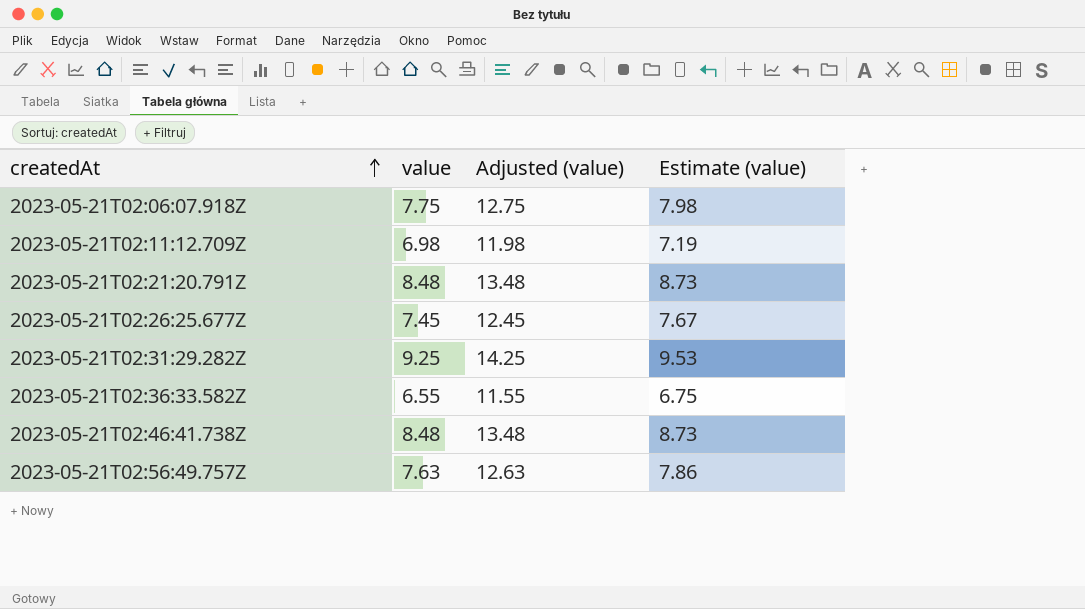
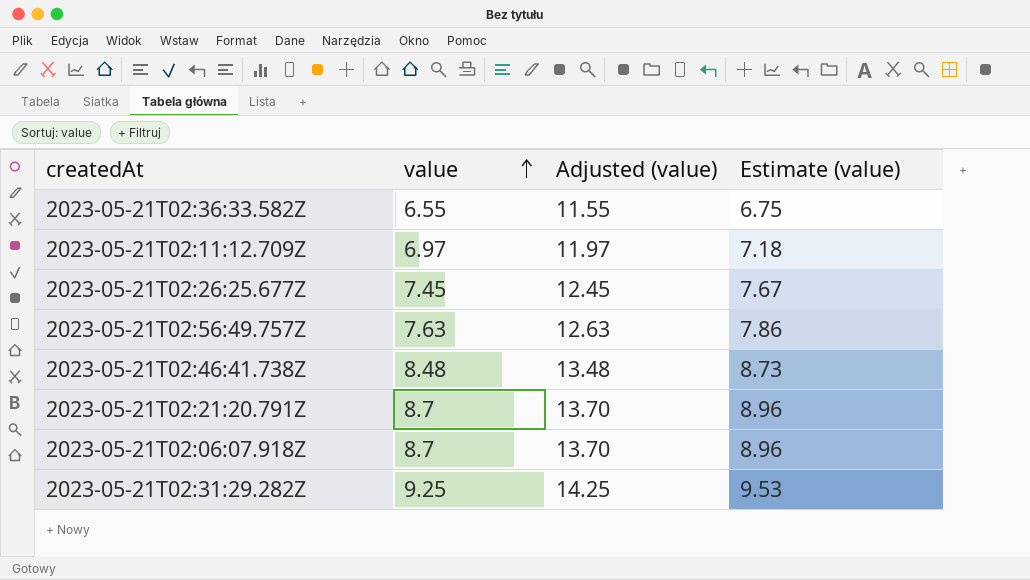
row order: createdAt ascending -> value ascending
2023-05-21T02:11:12.709Z | value: 6.98 -> 6.97
2023-05-21T02:11:12.709Z | Adjusted (value): 11.98 -> 11.97
2023-05-21T02:11:12.709Z | Estimate (value): 7.19 -> 7.18
2023-05-21T02:21:20.791Z | value: 8.48 -> 8.7
2023-05-21T02:21:20.791Z | Adjusted (value): 13.48 -> 13.70
2023-05-21T02:21:20.791Z | Estimate (value): 8.73 -> 8.96
2023-05-21T02:06:07.918Z | value: 7.75 -> 8.7
2023-05-21T02:06:07.918Z | Adjusted (value): 12.75 -> 13.70
2023-05-21T02:06:07.918Z | Estimate (value): 7.98 -> 8.96

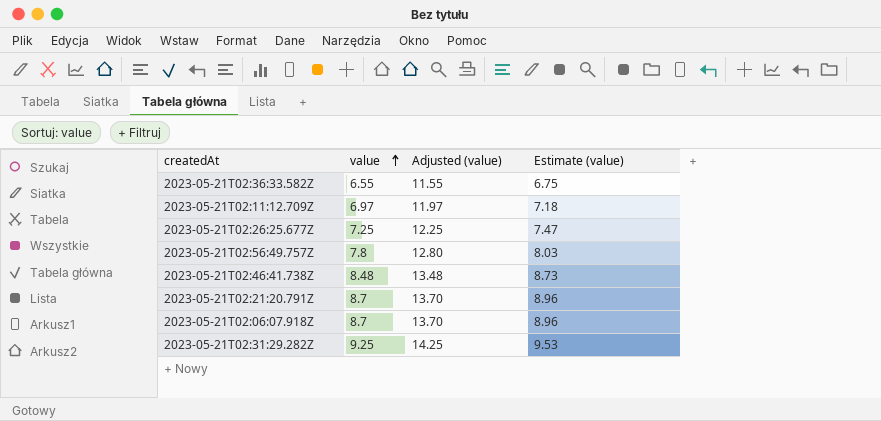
2023-05-21T02:26:25.677Z | value: 7.45 -> 7.25
2023-05-21T02:26:25.677Z | Adjusted (value): 12.45 -> 12.25
2023-05-21T02:26:25.677Z | Estimate (value): 7.67 -> 7.47
2023-05-21T02:56:49.757Z | value: 7.63 -> 7.8
2023-05-21T02:56:49.757Z | Adjusted (value): 12.63 -> 12.80
2023-05-21T02:56:49.757Z | Estimate (value): 7.86 -> 8.03

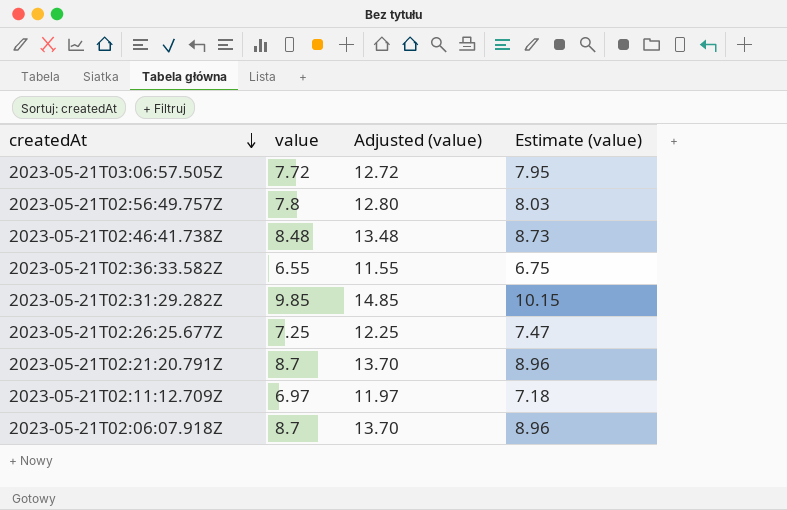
row order: value ascending -> createdAt descending
row 2023-05-21T03:06:57.505Z: none -> 7.72 | 12.72 | 7.95
2023-05-21T02:31:29.282Z | value: 9.25 -> 9.85
2023-05-21T02:31:29.282Z | Adjusted (value): 14.25 -> 14.85
2023-05-21T02:31:29.282Z | Estimate (value): 9.53 -> 10.15

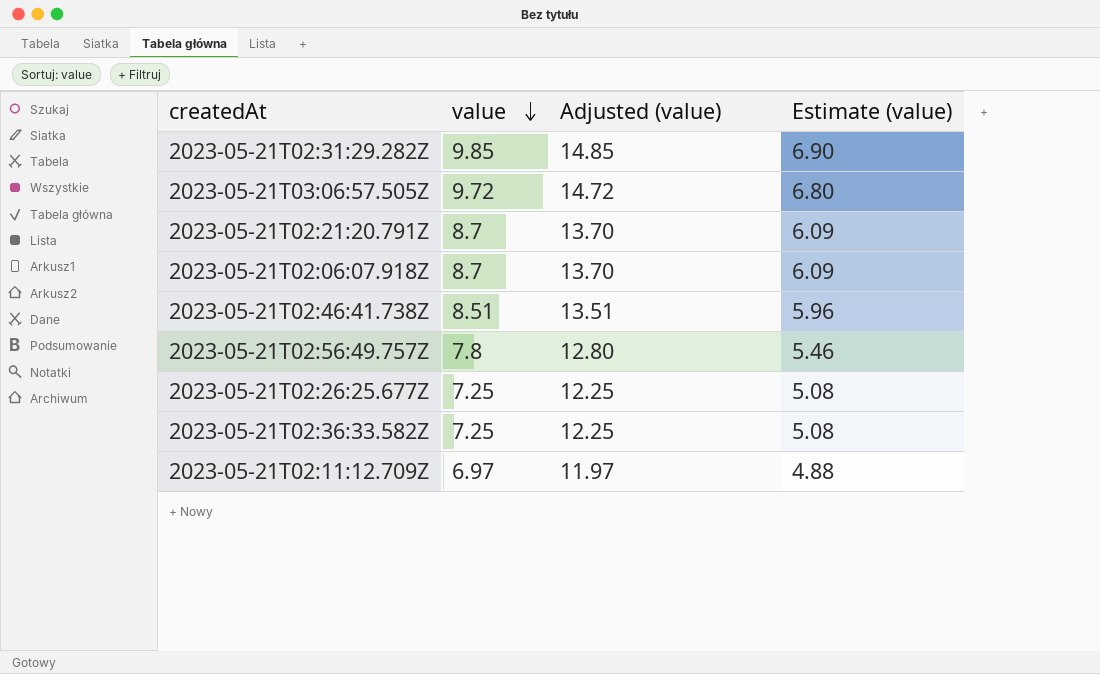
row order: createdAt descending -> value descending
column Estimate (value) | formula: [value] * 1.03 -> [value] * 0.7
2023-05-21T03:06:57.505Z | value: 7.72 -> 9.72
2023-05-21T03:06:57.505Z | Adjusted (value): 12.72 -> 14.72
2023-05-21T02:46:41.738Z | value: 8.48 -> 8.51
2023-05-21T02:46:41.738Z | Adjusted (value): 13.48 -> 13.51
2023-05-21T02:36:33.582Z | value: 6.55 -> 7.25
2023-05-21T02:36:33.582Z | Adjusted (value): 11.55 -> 12.25

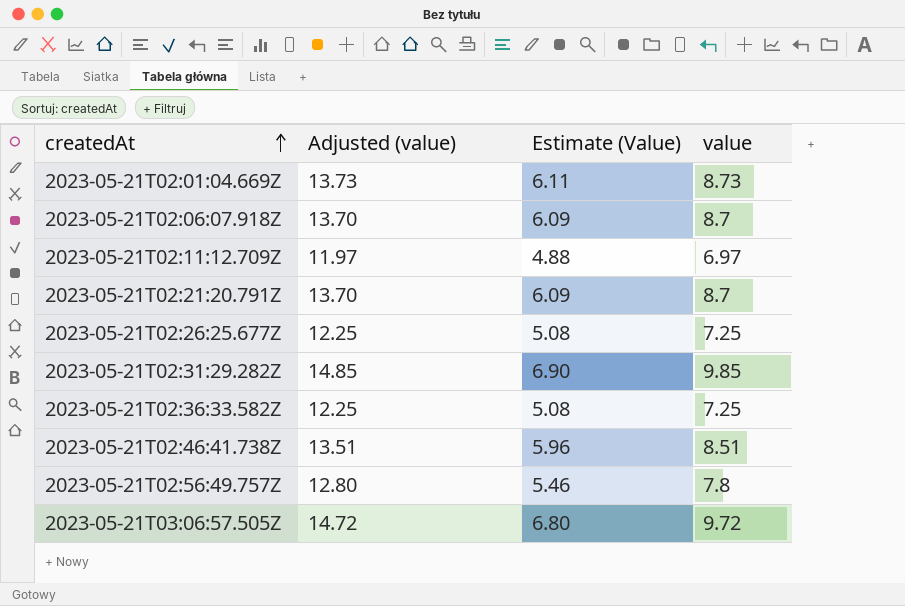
row order: value descending -> createdAt ascending
column name: Estimate (value) -> Estimate (Value)
column value | position: 2 -> 4
row 2023-05-21T02:01:04.669Z: none -> 13.73 | 6.11 | 8.73

